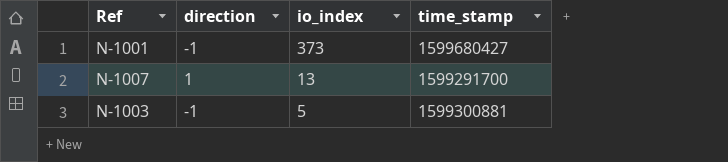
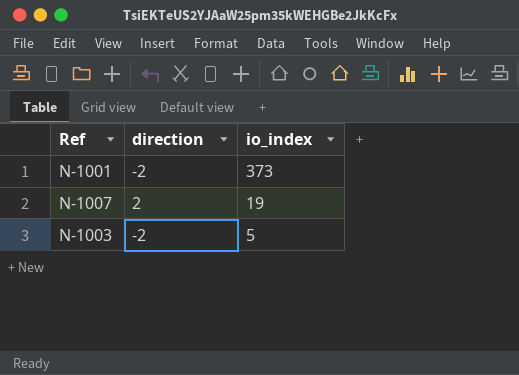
column time_stamp | position: 4 -> none
N-1001 | direction: -1 -> -2
N-1007 | direction: 1 -> 2
N-1007 | io_index: 13 -> 19
N-1003 | direction: -1 -> -2

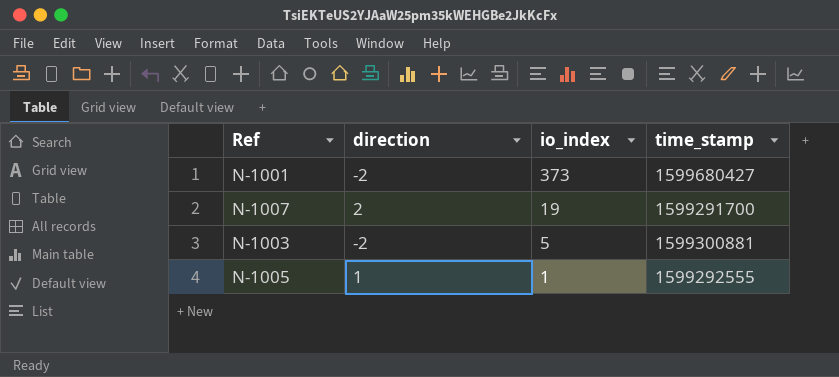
column time_stamp | position: none -> 4
row N-1005: none -> 1 | 1 | 1599292555

